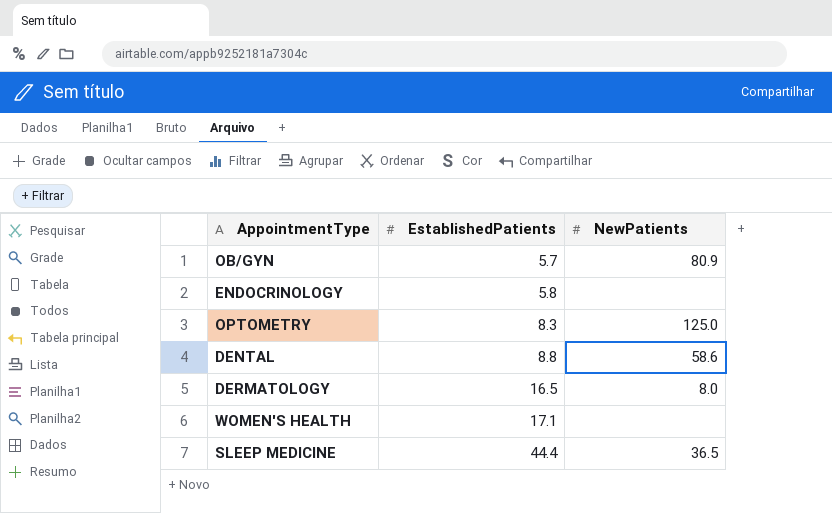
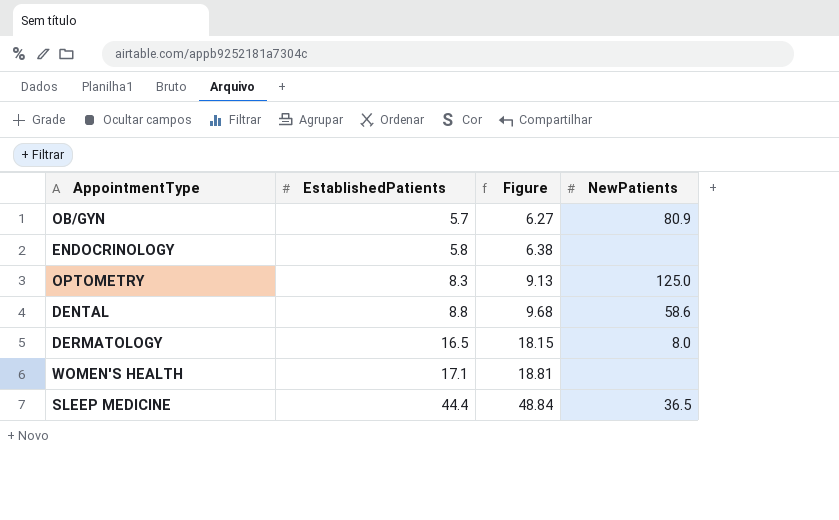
column Figure | formula: none -> [EstablishedPatients] * 1.1

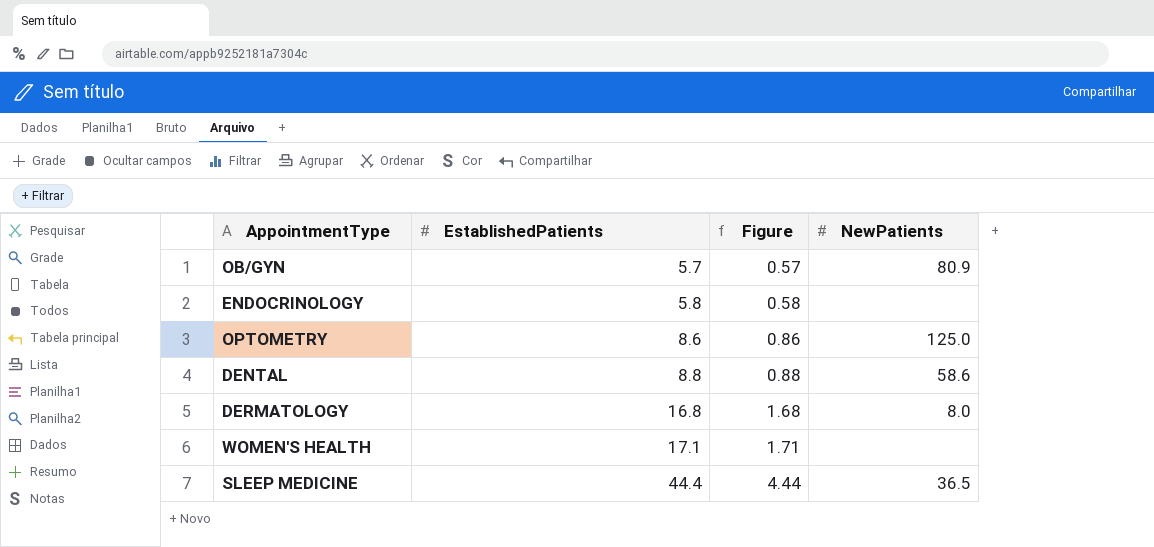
column Figure | formula: [EstablishedPatients] * 1.1 -> [EstablishedPatients] * 0.1
OPTOMETRY | EstablishedPatients: 8.3 -> 8.6
DERMATOLOGY | EstablishedPatients: 16.5 -> 16.8

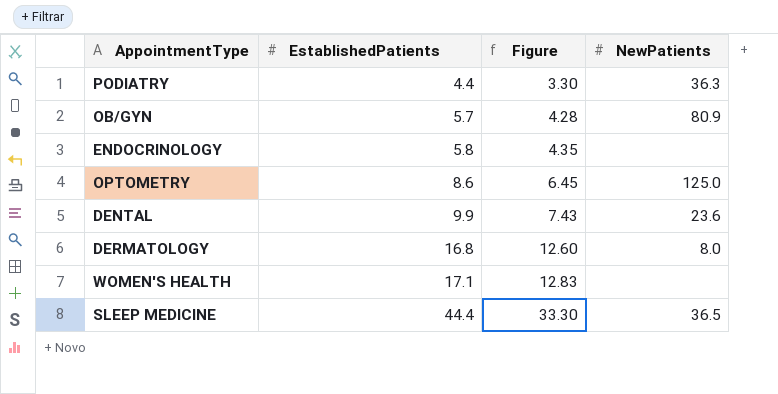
column Figure | formula: [EstablishedPatients] * 0.1 -> [EstablishedPatients] * 0.75
row PODIATRY: none -> 4.4 | 3.30 | 36.3
DENTAL | EstablishedPatients: 8.8 -> 9.9
DENTAL | NewPatients: 58.6 -> 23.6

